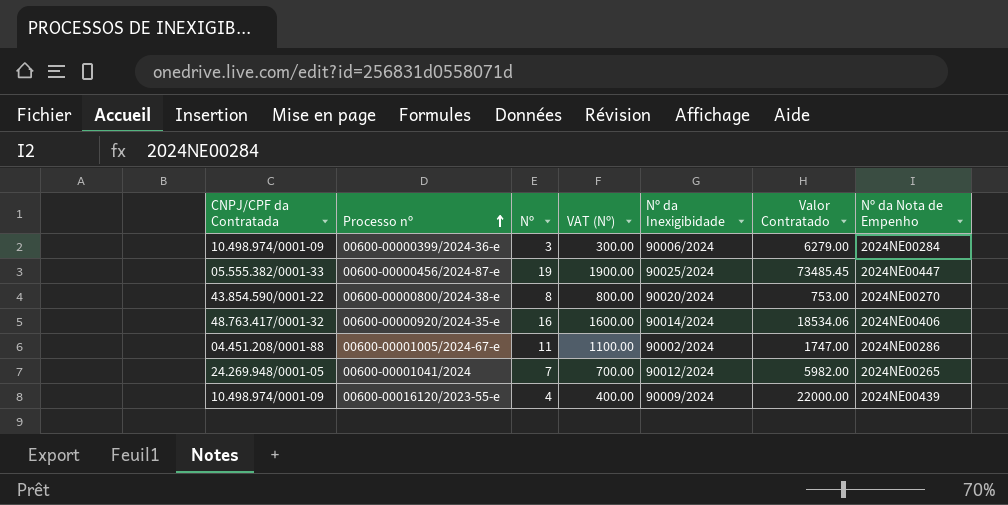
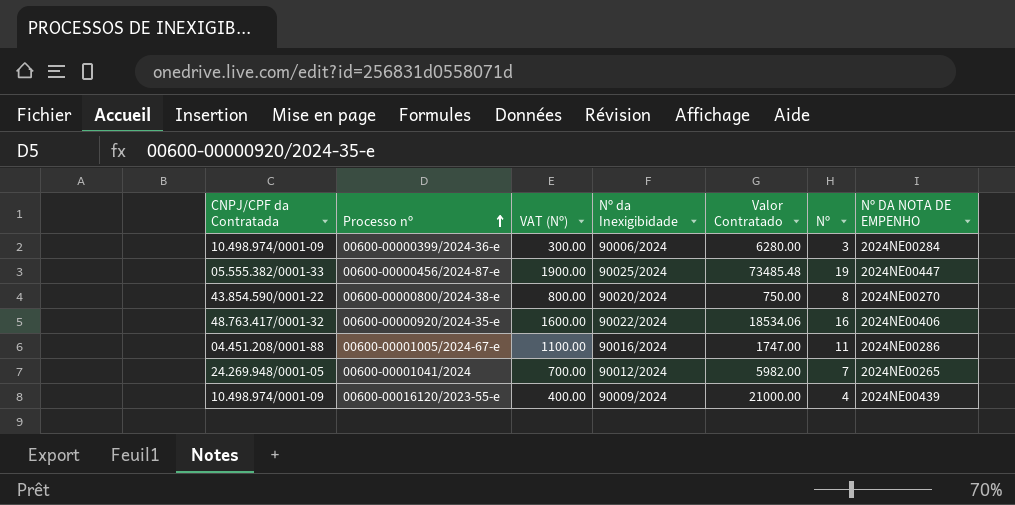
column Nº | position: 3 -> 6
column name: Nº da Nota de Empenho -> Nº DA NOTA DE EMPENHO
00600-00000399/2024-36-e | Valor Contratado: 6279.00 -> 6280.00
00600-00000456/2024-87-e | Valor Contratado: 73485.45 -> 73485.48
00600-00000800/2024-38-e | Valor Contratado: 753.00 -> 750.00
00600-00000920/2024-35-e | Nº da Inexigibidade: 90014/2024 -> 90022/2024
00600-00001005/2024-67-e | Nº da Inexigibidade: 90002/2024 -> 90016/2024
00600-00016120/2023-55-e | Valor Contratado: 22000.00 -> 21000.00

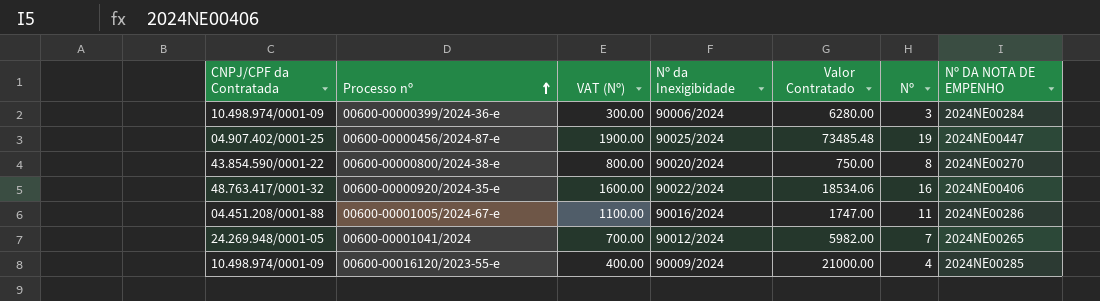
00600-00000456/2024-87-e | CNPJ/CPF da Contratada: 05.555.382/0001-33 -> 04.907.402/0001-25
00600-00016120/2023-55-e | Nº DA NOTA DE EMPENHO: 2024NE00439 -> 2024NE00285

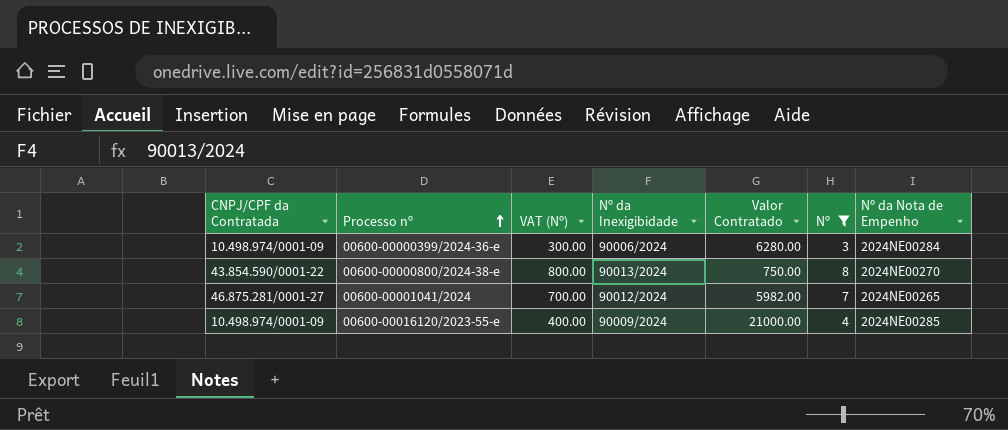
filter: none -> Nº <= 8
column name: Nº DA NOTA DE EMPENHO -> Nº da Nota de Empenho
00600-00000800/2024-38-e | Nº da Inexigibidade: 90020/2024 -> 90013/2024
00600-00001041/2024 | CNPJ/CPF da Contratada: 24.269.948/0001-05 -> 46.875.281/0001-27

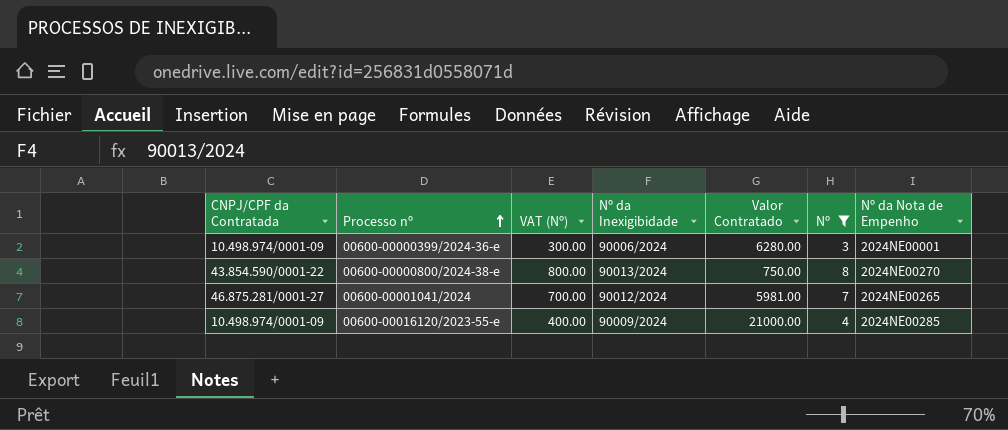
00600-00000399/2024-36-e | Nº da Nota de Empenho: 2024NE00284 -> 2024NE00001
00600-00001041/2024 | Valor Contratado: 5982.00 -> 5981.00

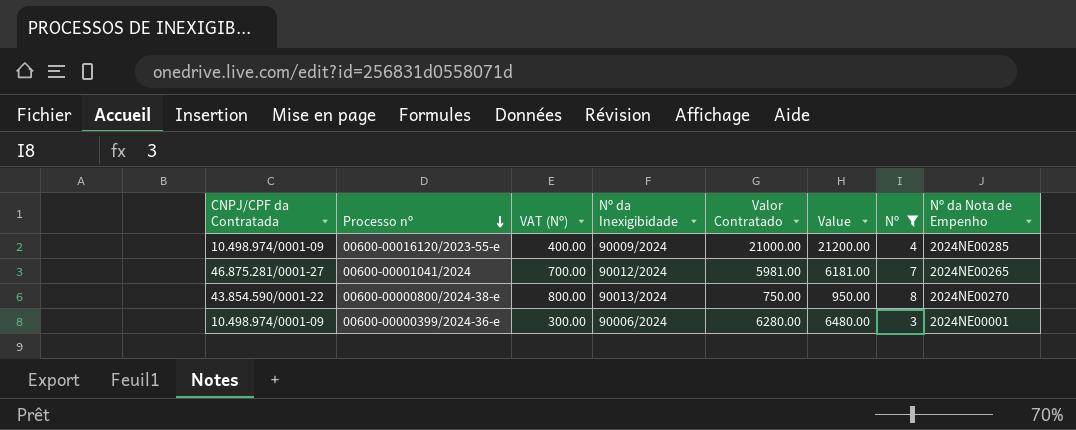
row order: Processo nº ascending -> Processo nº descending
column Value | formula: none -> [Valor Contratado] + 200

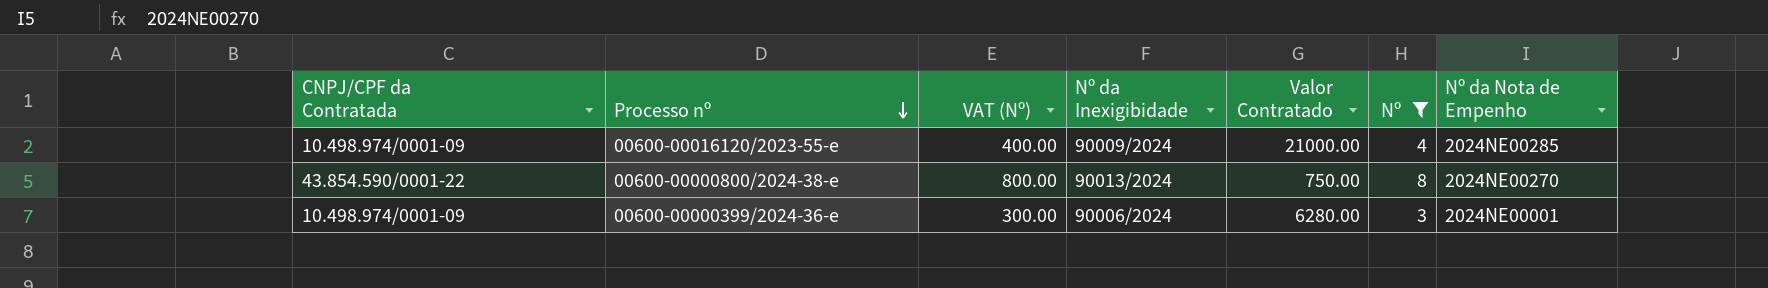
column Value | formula: [Valor Contratado] + 200 -> none
row 00600-00001041/2024: 46.875.281/0001-27 | 700.00 | 90012/2024 | 5981.00 | 6181.00 | 7 | 2024NE00265 -> none

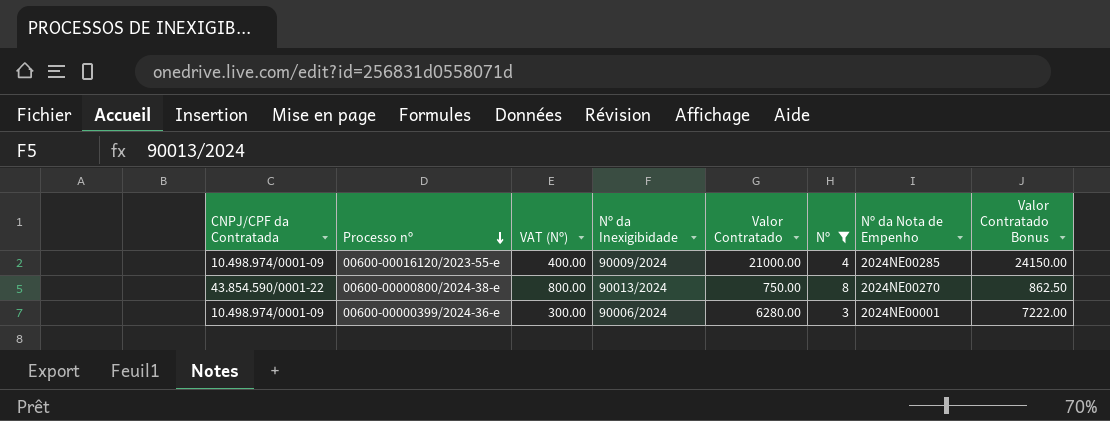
column Valor Contratado Bonus | formula: none -> [Valor Contratado] * 1.15

